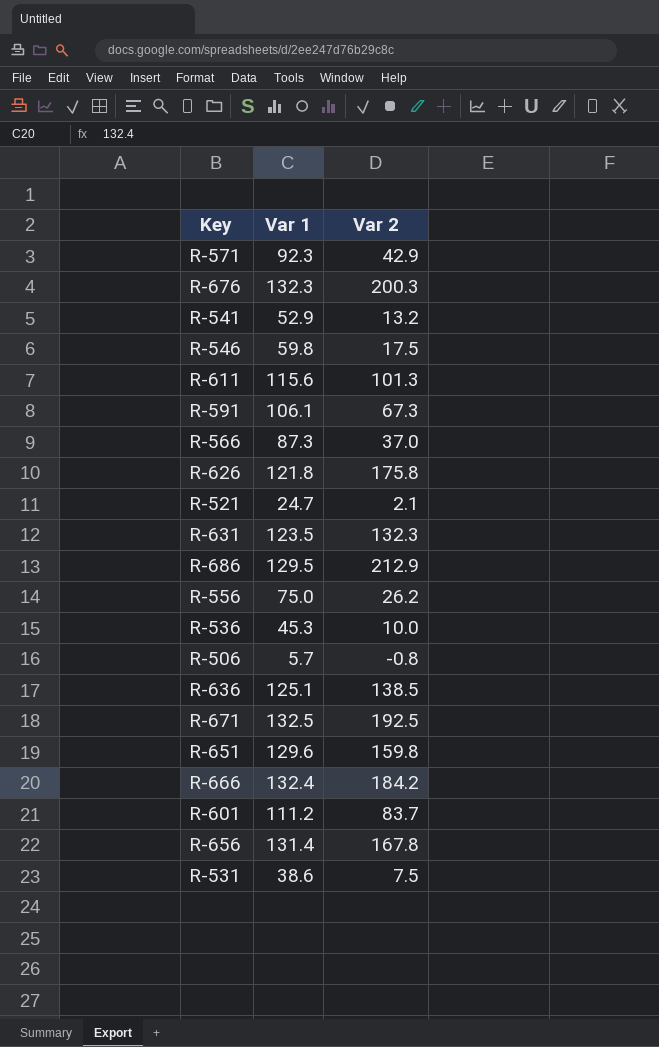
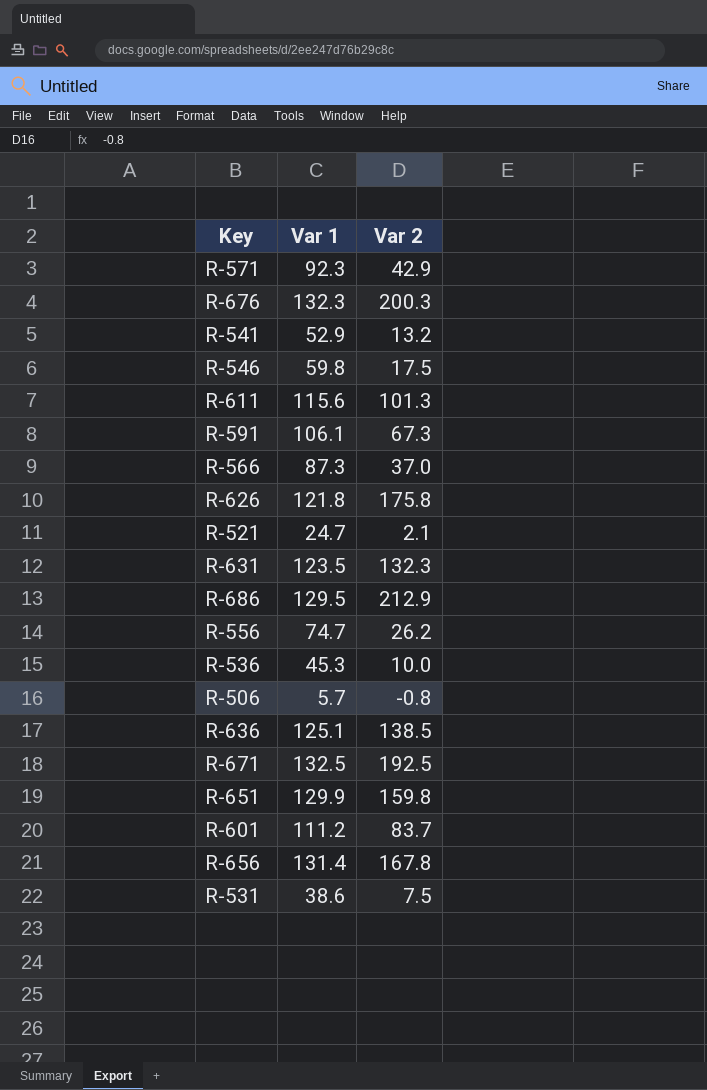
row R-666: 132.4 | 184.2 -> none
R-556 | Var 1: 75.0 -> 74.7
R-651 | Var 1: 129.6 -> 129.9

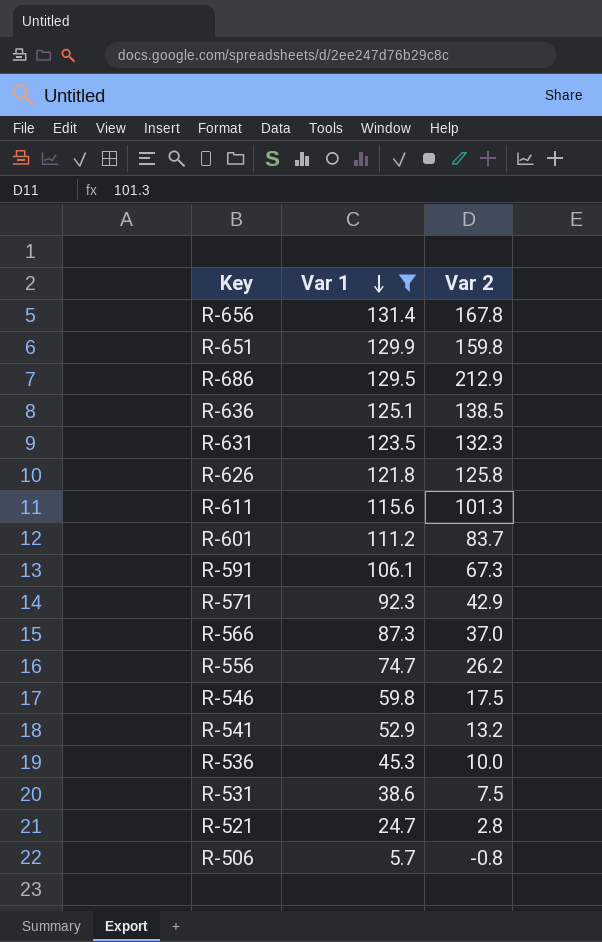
filter: none -> Var 1 <= 131.4
row order: none -> Var 1 descending
R-626 | Var 2: 175.8 -> 125.8
R-521 | Var 2: 2.1 -> 2.8

